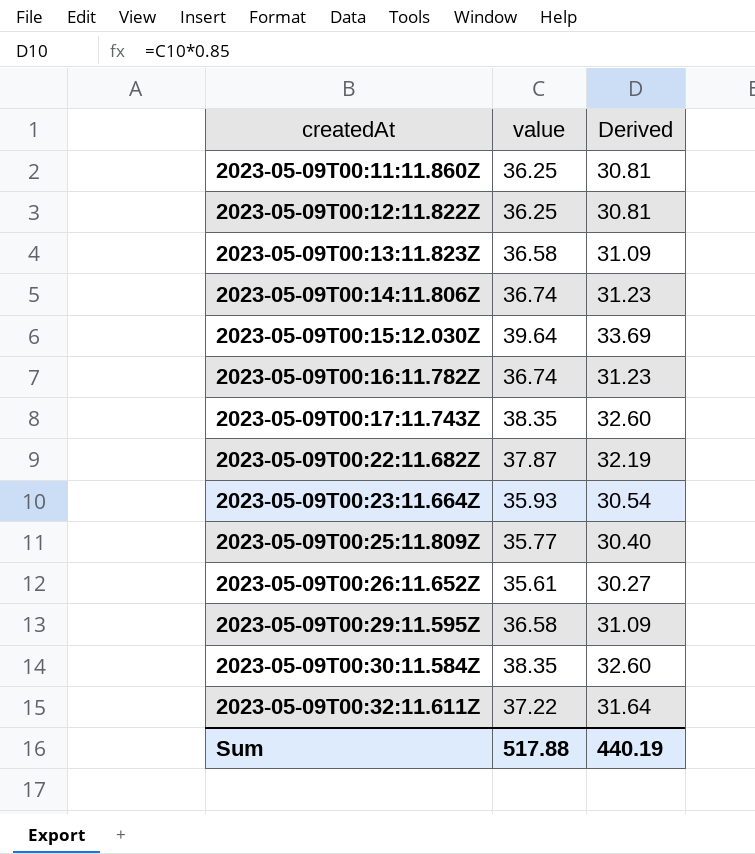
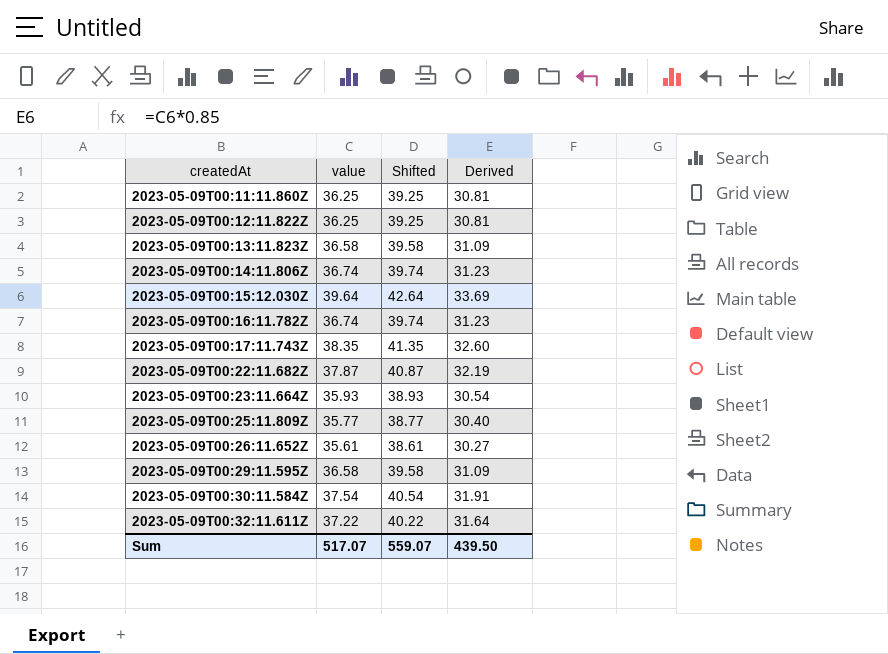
column Shifted | formula: none -> [value] + 3
2023-05-09T00:30:11.584Z | value: 38.35 -> 37.54
2023-05-09T00:30:11.584Z | Derived: 32.60 -> 31.91
Sum | value: 517.88 -> 517.07
Sum | Derived: 440.19 -> 439.50

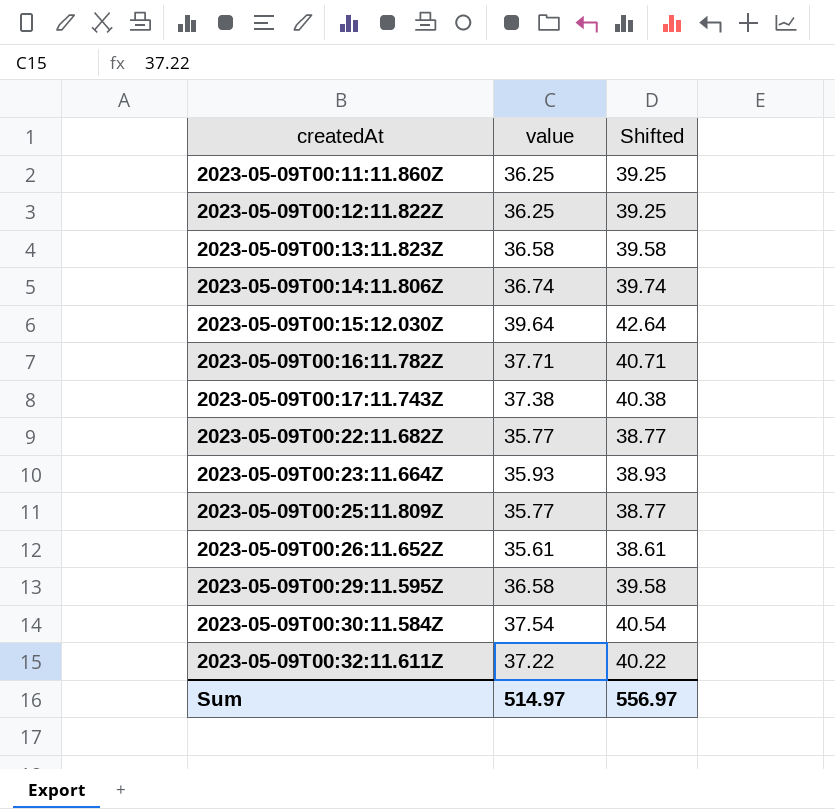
column Derived | formula: [value] * 0.85 -> none
2023-05-09T00:16:11.782Z | value: 36.74 -> 37.71
2023-05-09T00:16:11.782Z | Shifted: 39.74 -> 40.71
2023-05-09T00:17:11.743Z | value: 38.35 -> 37.38
2023-05-09T00:17:11.743Z | Shifted: 41.35 -> 40.38
2023-05-09T00:22:11.682Z | value: 37.87 -> 35.77
2023-05-09T00:22:11.682Z | Shifted: 40.87 -> 38.77
Sum | value: 517.07 -> 514.97
Sum | Shifted: 559.07 -> 556.97

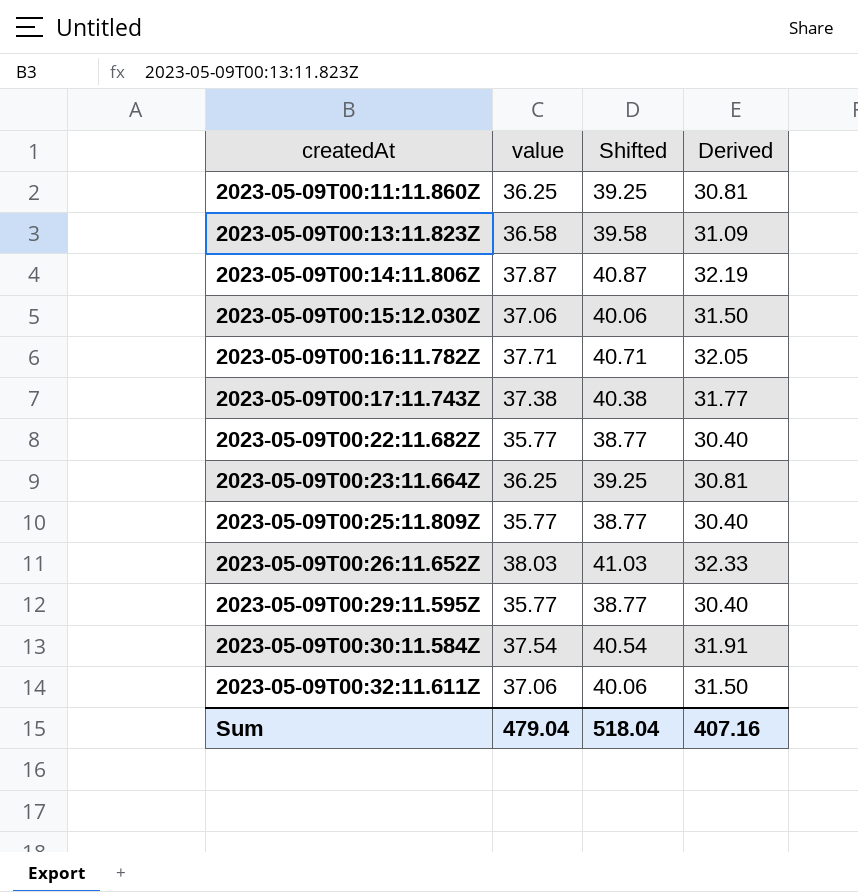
column Derived | formula: none -> [value] * 0.85
row 2023-05-09T00:12:11.822Z: 36.25 | 39.25 -> none
2023-05-09T00:14:11.806Z | value: 36.74 -> 37.87
2023-05-09T00:14:11.806Z | Shifted: 39.74 -> 40.87
2023-05-09T00:15:12.030Z | value: 39.64 -> 37.06
2023-05-09T00:15:12.030Z | Shifted: 42.64 -> 40.06
2023-05-09T00:23:11.664Z | value: 35.93 -> 36.25
2023-05-09T00:23:11.664Z | Shifted: 38.93 -> 39.25
2023-05-09T00:26:11.652Z | value: 35.61 -> 38.03
2023-05-09T00:26:11.652Z | Shifted: 38.61 -> 41.03
2023-05-09T00:29:11.595Z | value: 36.58 -> 35.77
2023-05-09T00:29:11.595Z | Shifted: 39.58 -> 38.77
2023-05-09T00:32:11.611Z | value: 37.22 -> 37.06
2023-05-09T00:32:11.611Z | Shifted: 40.22 -> 40.06
Sum | value: 514.97 -> 479.04
Sum | Shifted: 556.97 -> 518.04

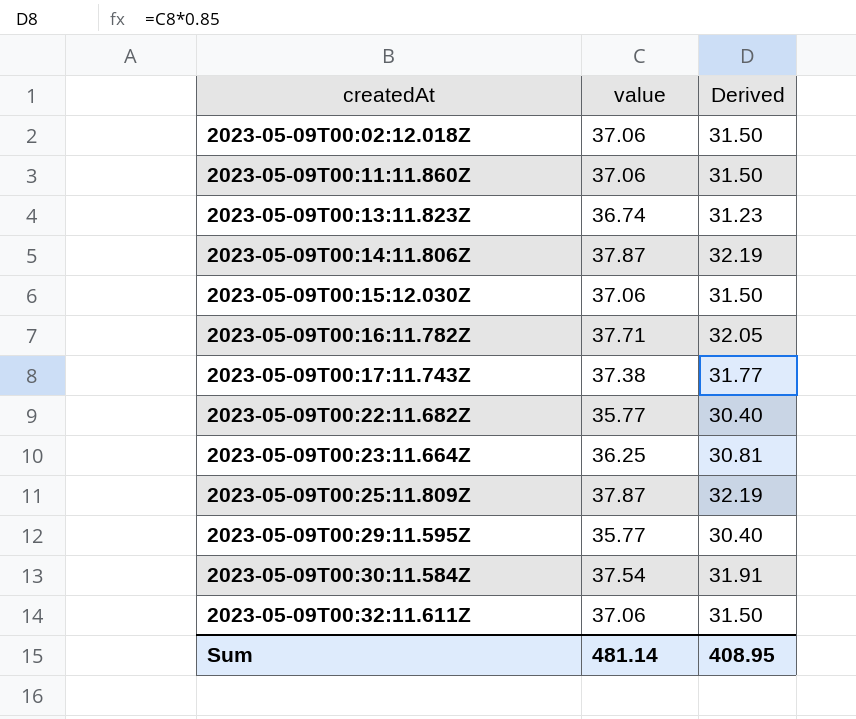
column Shifted | formula: [value] + 3 -> none
row 2023-05-09T00:26:11.652Z: 38.03 | 41.03 | 32.33 -> none
row 2023-05-09T00:02:12.018Z: none -> 37.06 | 31.50
2023-05-09T00:11:11.860Z | value: 36.25 -> 37.06
2023-05-09T00:11:11.860Z | Derived: 30.81 -> 31.50
2023-05-09T00:13:11.823Z | value: 36.58 -> 36.74
2023-05-09T00:13:11.823Z | Derived: 31.09 -> 31.23
2023-05-09T00:25:11.809Z | value: 35.77 -> 37.87
2023-05-09T00:25:11.809Z | Derived: 30.40 -> 32.19
Sum | value: 479.04 -> 481.14
Sum | Derived: 407.16 -> 408.95

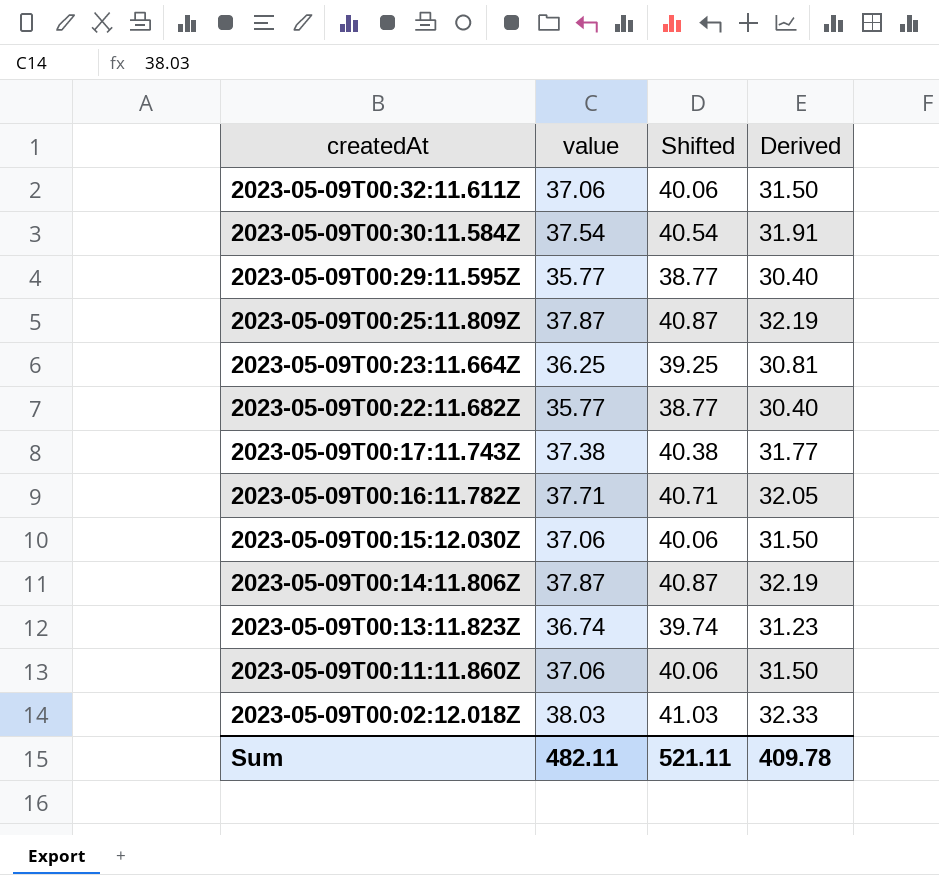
row order: createdAt ascending -> createdAt descending
column Shifted | formula: none -> [value] + 3
2023-05-09T00:02:12.018Z | value: 37.06 -> 38.03
2023-05-09T00:02:12.018Z | Derived: 31.50 -> 32.33
Sum | value: 481.14 -> 482.11
Sum | Derived: 408.95 -> 409.78

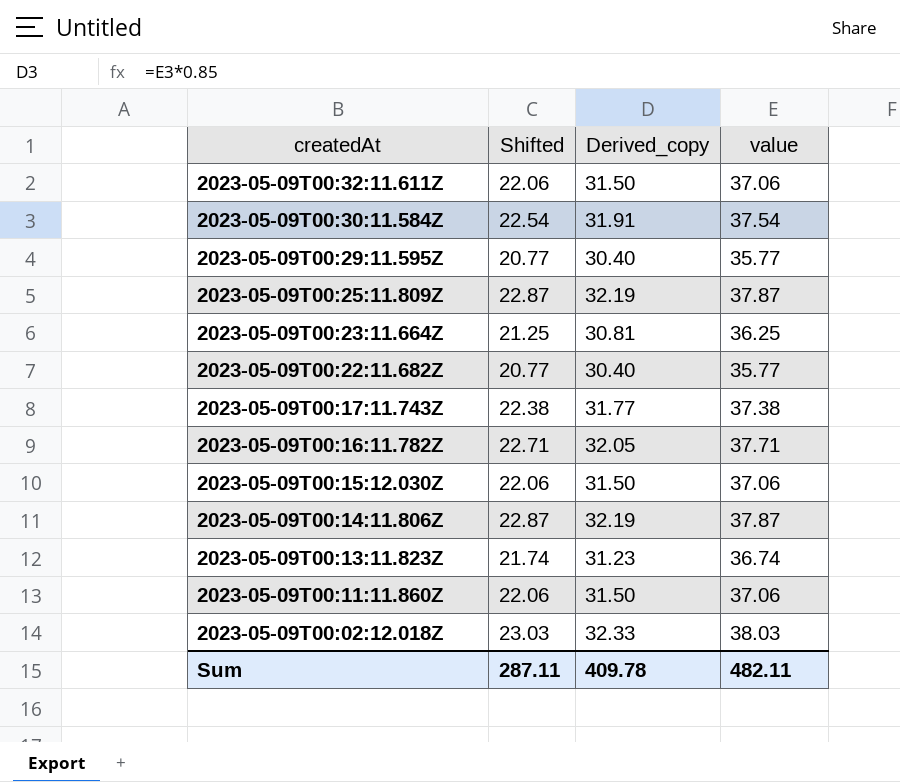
column Shifted | formula: [value] + 3 -> [value] - 15
column name: Derived -> Derived_copy
column value | position: 2 -> 4
Sum | Shifted: 521.11 -> 287.11

